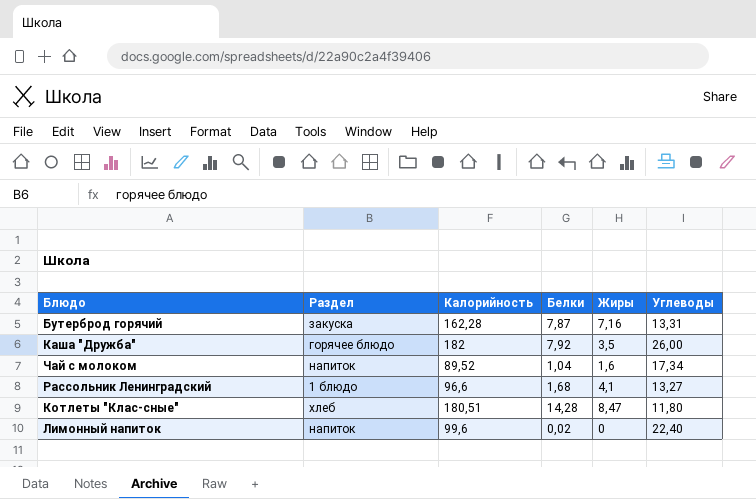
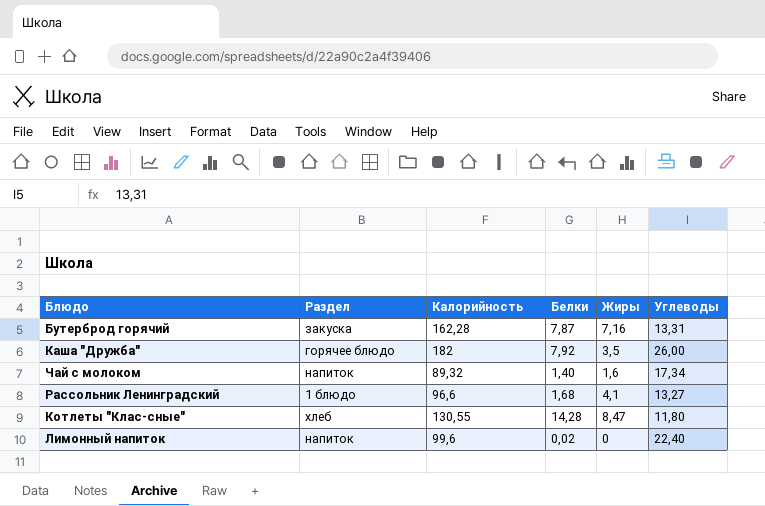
Чай с молоком | Калорийность: 89,52 -> 89,32
Чай с молоком | Белки: 1,04 -> 1,40
Котлеты "Клас-сные" | Калорийность: 180,51 -> 130,55

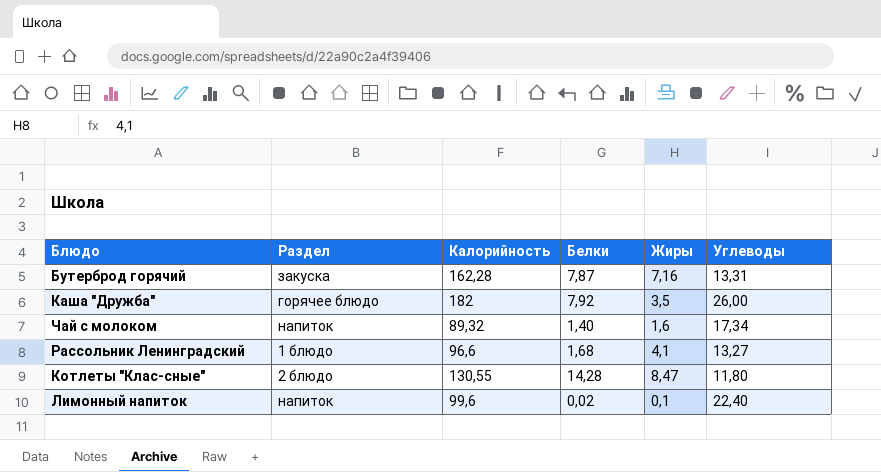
Котлеты "Клас-сные" | Раздел: хлеб -> 2 блюдо
Лимонный напиток | Жиры: 0 -> 0,1

